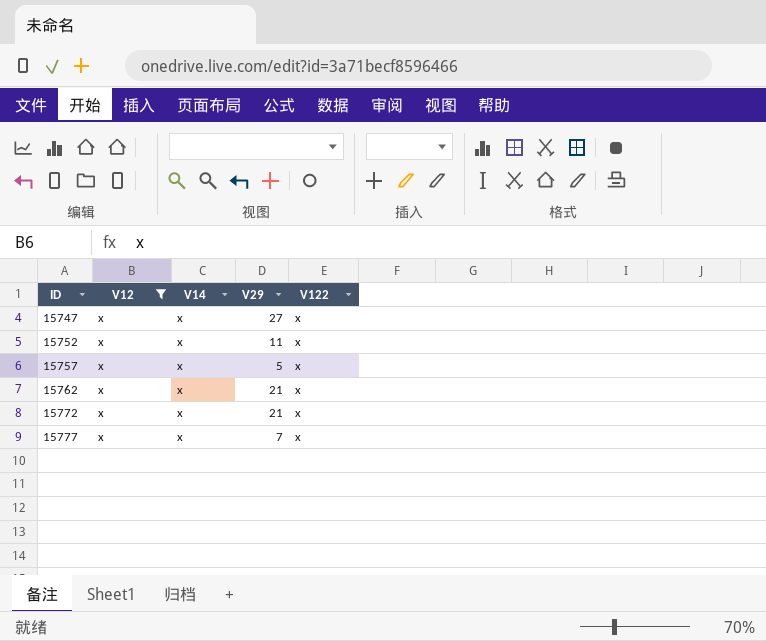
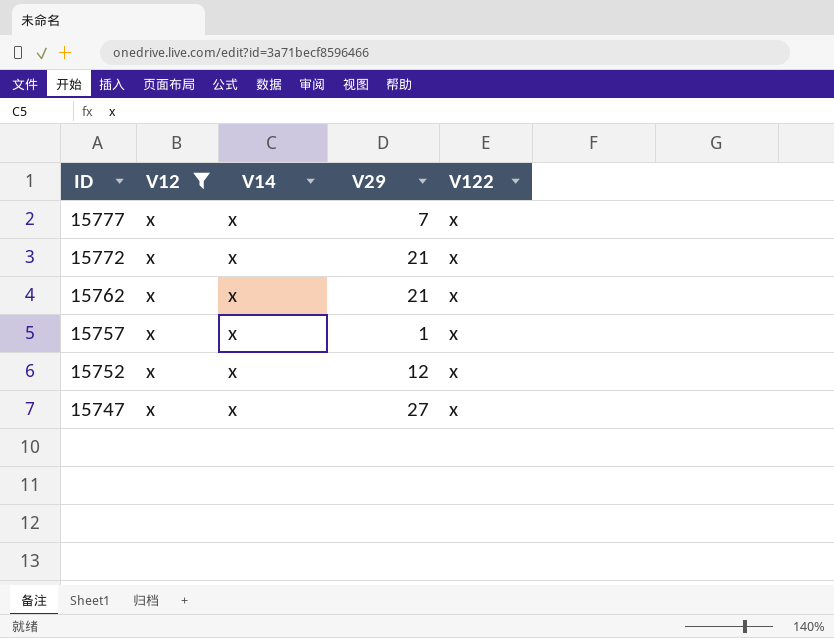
row order: ID ascending -> ID descending
15757 | V29: 5 -> 1
15752 | V29: 11 -> 12

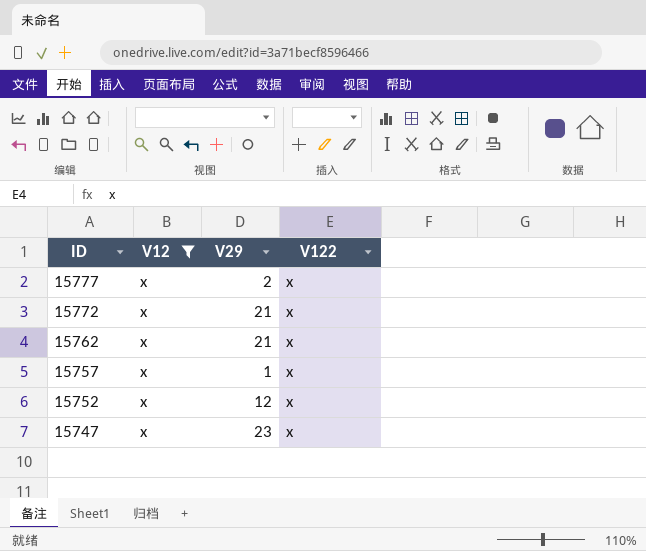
column V14 | position: 3 -> none
15777 | V29: 7 -> 2
15747 | V29: 27 -> 23

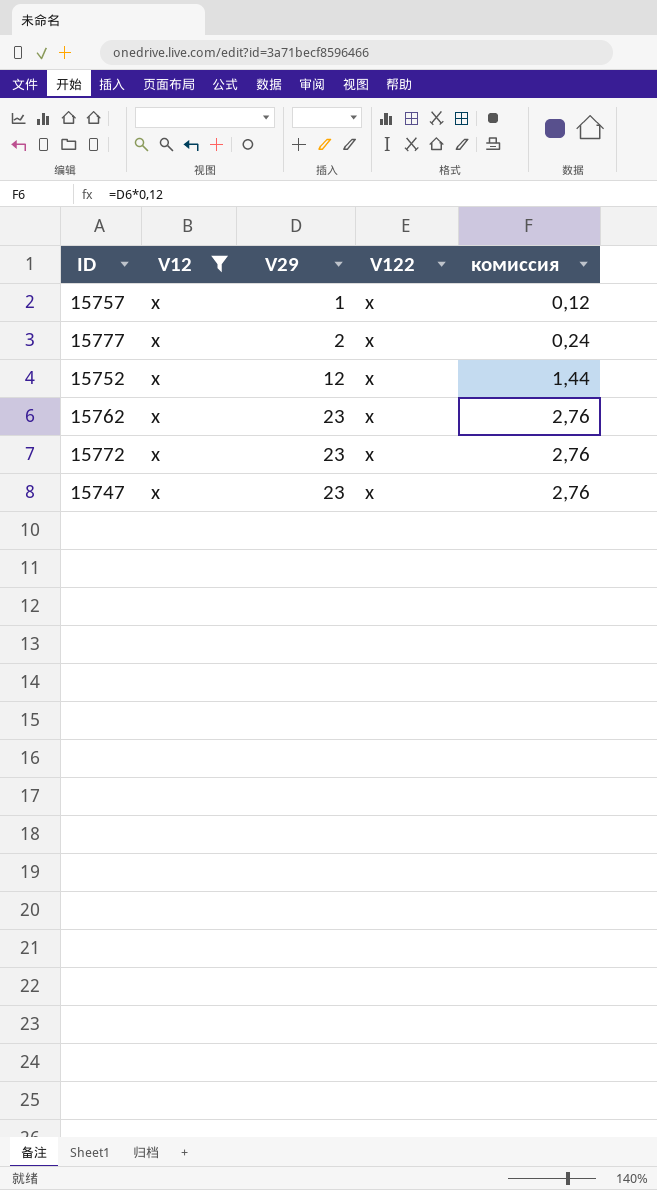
row order: ID descending -> V29 ascending
column комиссия | formula: none -> [V29] * 0,12
15762 | V29: 21 -> 23
15772 | V29: 21 -> 23

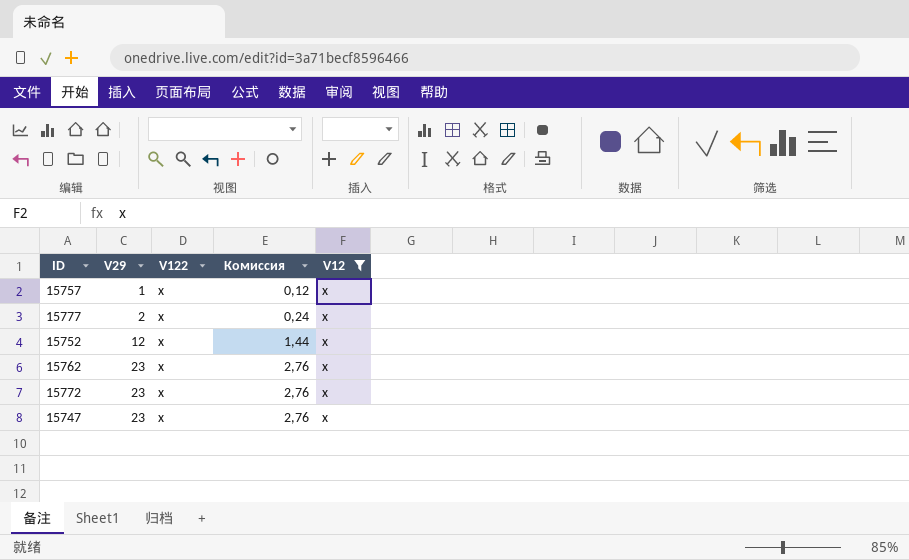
column name: комиссия -> Комиссия
column V12 | position: 2 -> 5

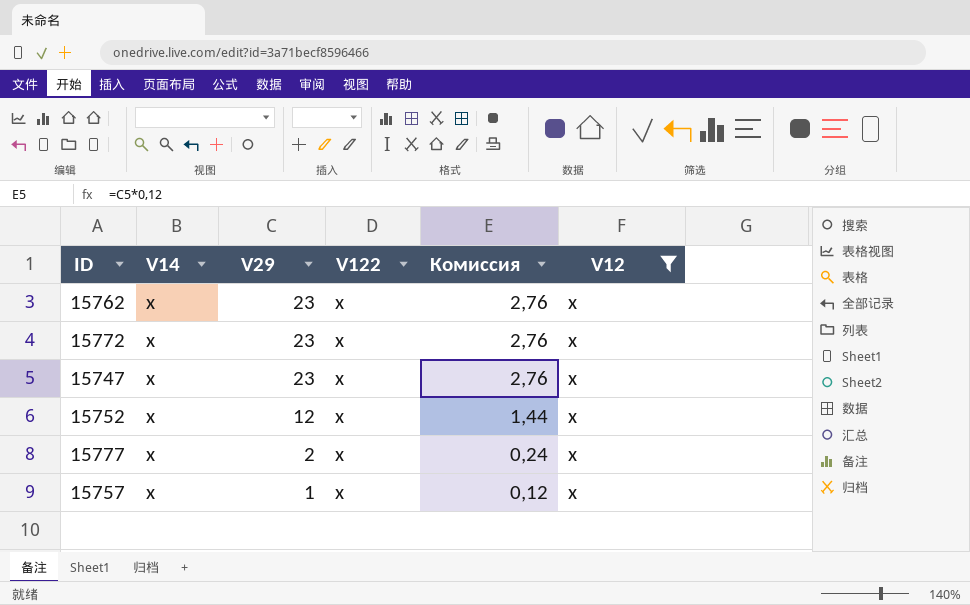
row order: V29 ascending -> V29 descending
column V14 | position: none -> 2

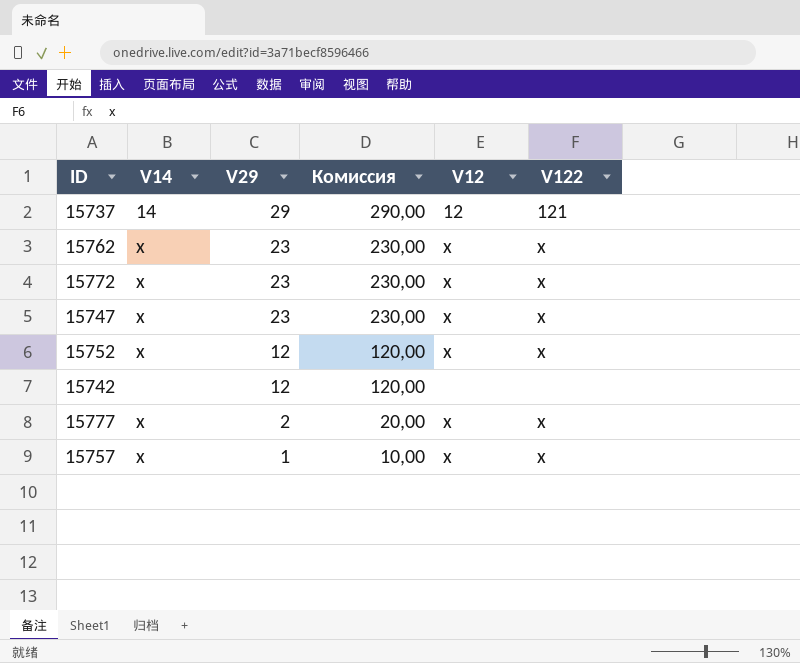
filter: V12 = x -> none
column Комиссия | formula: [V29] * 0,12 -> [V29] * 10
column V122 | position: 4 -> 6

